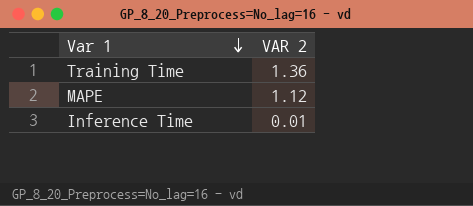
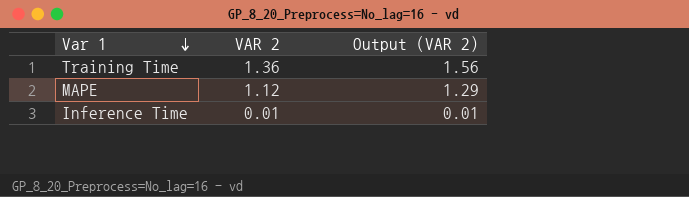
column Output (VAR 2) | formula: none -> [VAR 2] * 1.15

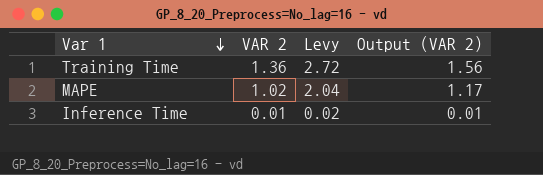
column Levy | formula: none -> [VAR 2] * 2
MAPE | VAR 2: 1.12 -> 1.02
MAPE | Output (VAR 2): 1.29 -> 1.17

